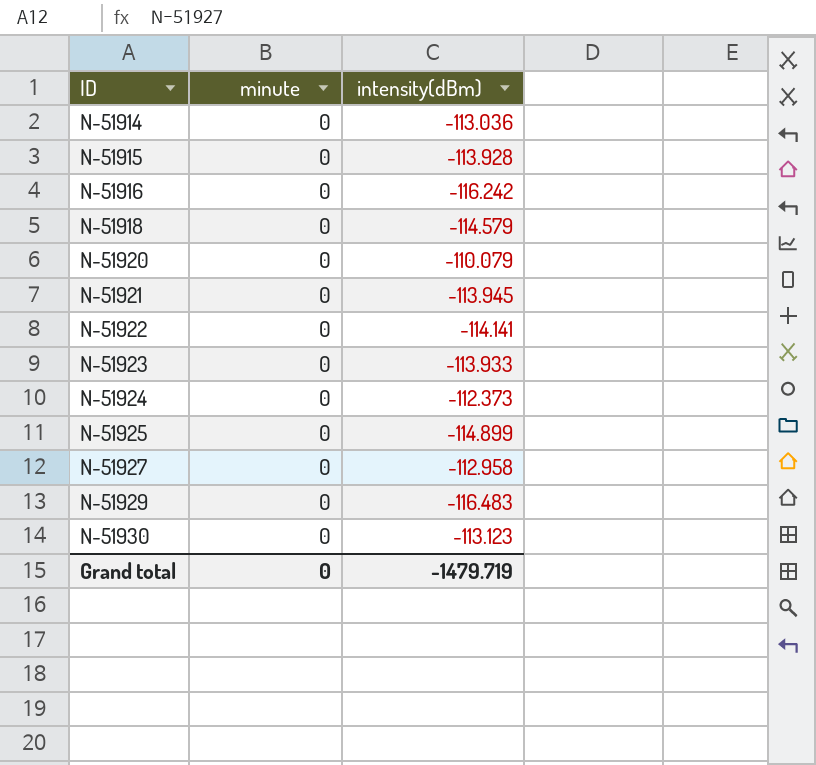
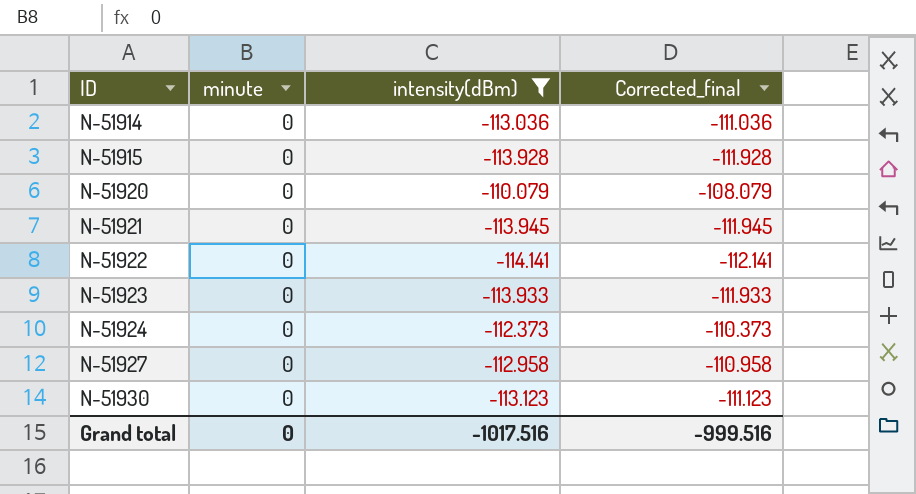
filter: none -> intensity(dBm) >= -114.141
column Corrected_final | formula: none -> [intensity(dBm)] + 2
Grand total | intensity(dBm): -1479.719 -> -1017.516

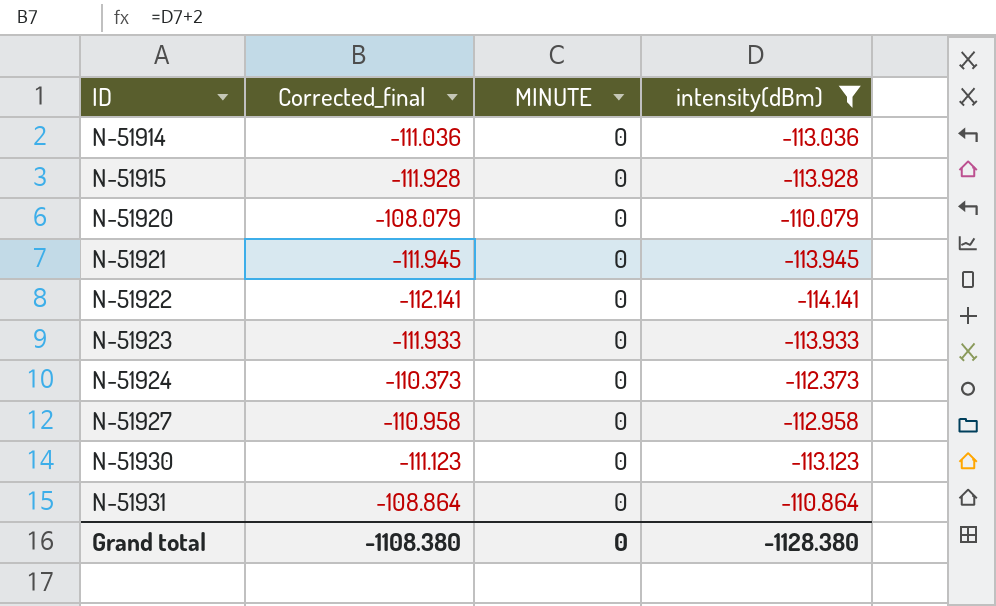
column Corrected_final | position: 4 -> 2
column name: minute -> MINUTE
row N-51931: none -> -108.864 | 0 | -110.864
Grand total | Corrected_final: -999.516 -> -1108.380
Grand total | intensity(dBm): -1017.516 -> -1128.380

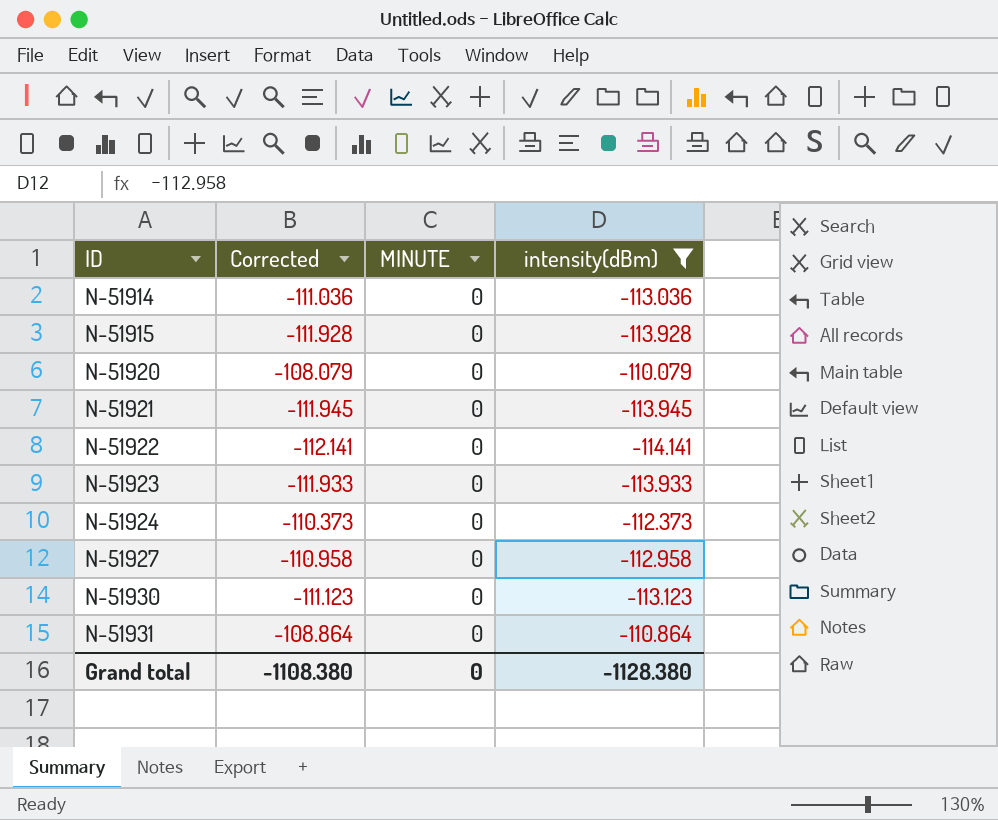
column name: Corrected_final -> Corrected

